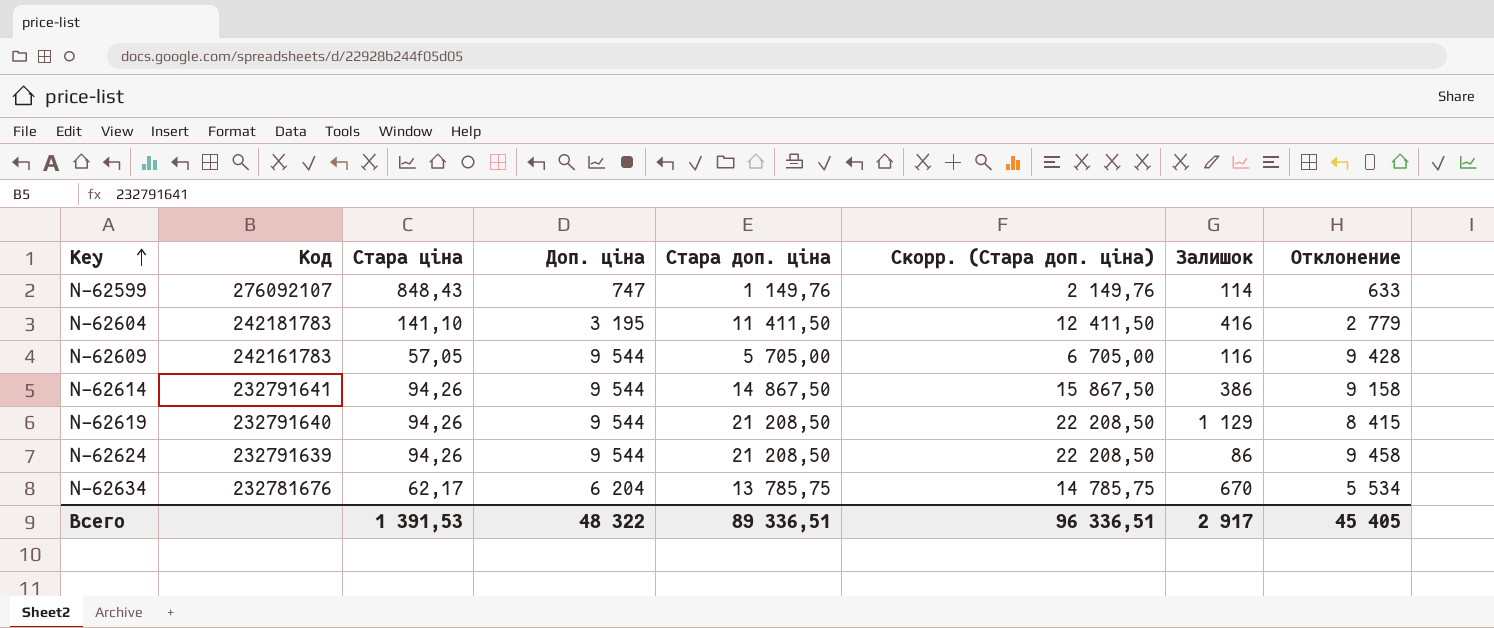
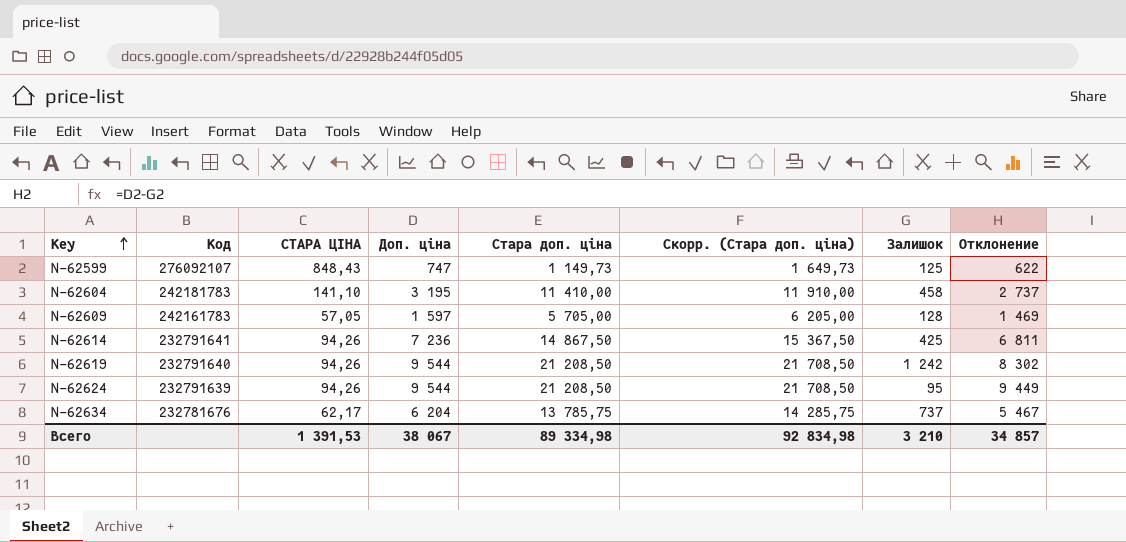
column name: Стара ціна -> СТАРА ЦІНА
column Скорр. (Стара доп. ціна) | formula: [Стара доп. ціна] + 1000 -> [Стара доп. ціна] + 500
N-62599 | Стара доп. ціна: 1 149,76 -> 1 149,73
N-62599 | Залишок: 114 -> 125
N-62599 | Отклонение: 633 -> 622
N-62604 | Стара доп. ціна: 11 411,50 -> 11 410,00
N-62604 | Залишок: 416 -> 458
N-62604 | Отклонение: 2 779 -> 2 737
N-62609 | Доп. ціна: 9 544 -> 1 597
N-62609 | Залишок: 116 -> 128
N-62609 | Отклонение: 9 428 -> 1 469
N-62614 | Доп. ціна: 9 544 -> 7 236
N-62614 | Залишок: 386 -> 425
N-62614 | Отклонение: 9 158 -> 6 811
N-62619 | Залишок: 1 129 -> 1 242
N-62619 | Отклонение: 8 415 -> 8 302
N-62624 | Залишок: 86 -> 95
N-62624 | Отклонение: 9 458 -> 9 449
N-62634 | Залишок: 670 -> 737
N-62634 | Отклонение: 5 534 -> 5 467
Всего | Доп. ціна: 48 322 -> 38 067
Всего | Стара доп. ціна: 89 336,51 -> 89 334,98
Всего | Скорр. (Стара доп. ціна): 96 336,51 -> 92 834,98
Всего | Залишок: 2 917 -> 3 210
Всего | Отклонение: 45 405 -> 34 857

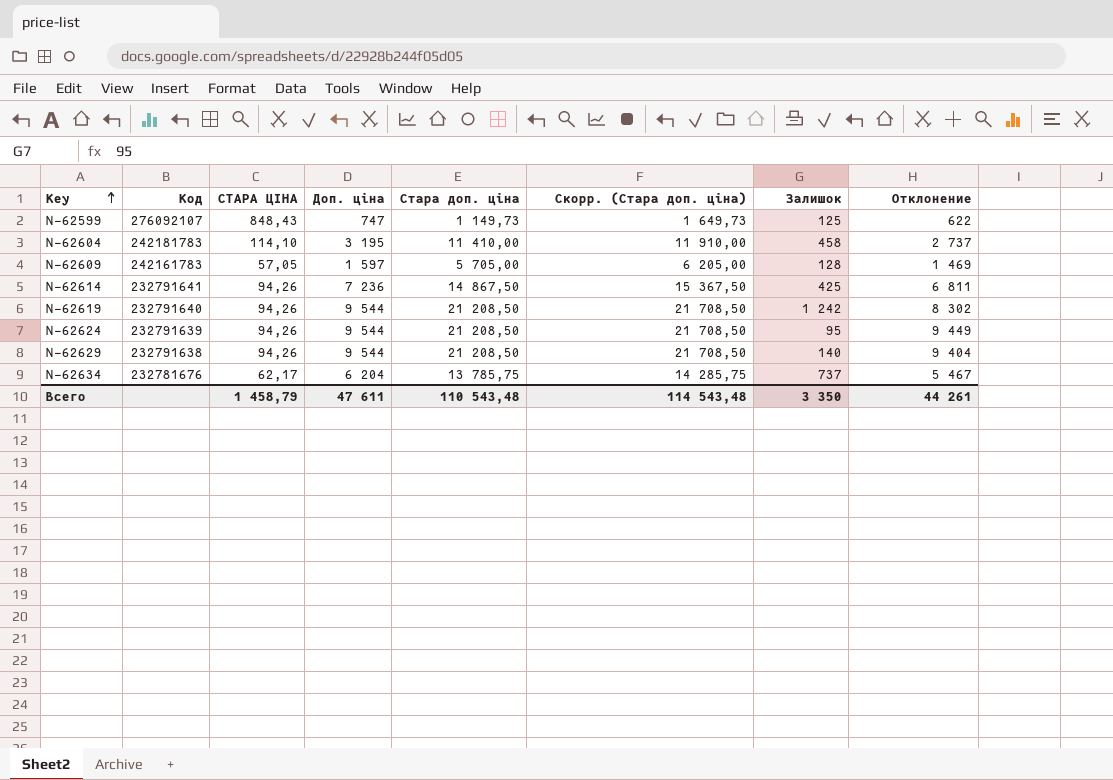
N-62604 | СТАРА ЦІНА: 141,10 -> 114,10
row N-62629: none -> 232791638 | 94,26 | 9 544 | 21 208,50 | 21 708,50 | 140 | 9 404
Всего | СТАРА ЦІНА: 1 391,53 -> 1 458,79
Всего | Доп. ціна: 38 067 -> 47 611
Всего | Стара доп. ціна: 89 334,98 -> 110 543,48
Всего | Скорр. (Стара доп. ціна): 92 834,98 -> 114 543,48
Всего | Залишок: 3 210 -> 3 350
Всего | Отклонение: 34 857 -> 44 261

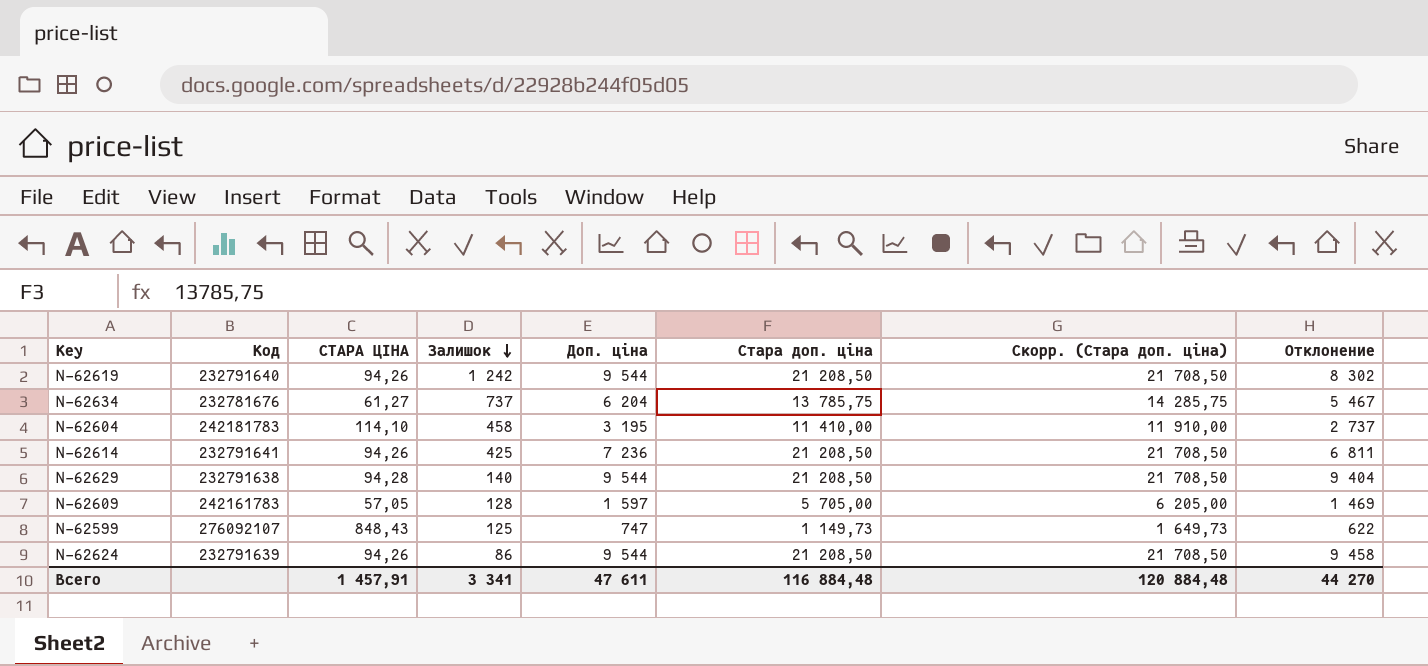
row order: Key ascending -> Залишок descending
column Залишок | position: 7 -> 4
N-62634 | СТАРА ЦІНА: 62,17 -> 61,27
N-62614 | Стара доп. ціна: 14 867,50 -> 21 208,50
N-62614 | Скорр. (Стара доп. ціна): 15 367,50 -> 21 708,50
N-62629 | СТАРА ЦІНА: 94,26 -> 94,28
N-62624 | Залишок: 95 -> 86
N-62624 | Отклонение: 9 449 -> 9 458
Всего | СТАРА ЦІНА: 1 458,79 -> 1 457,91
Всего | Залишок: 3 350 -> 3 341
Всего | Стара доп. ціна: 110 543,48 -> 116 884,48
Всего | Скорр. (Стара доп. ціна): 114 543,48 -> 120 884,48
Всего | Отклонение: 44 261 -> 44 270

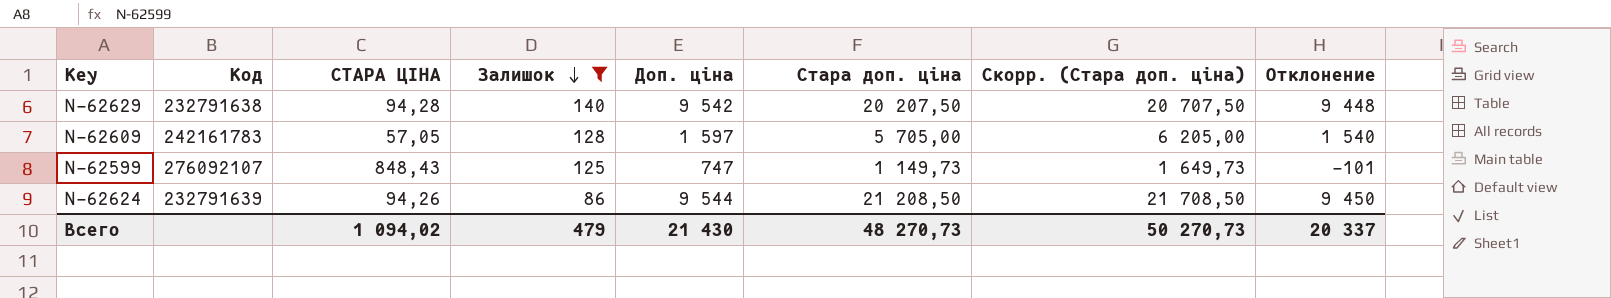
filter: none -> Залишок <= 140
column Отклонение | formula: [Доп. ціна] - [Залишок] -> [Доп. ціна] - [СТАРА ЦІНА]
N-62629 | Доп. ціна: 9 544 -> 9 542
N-62629 | Стара доп. ціна: 21 208,50 -> 20 207,50
N-62629 | Скорр. (Стара доп. ціна): 21 708,50 -> 20 707,50
Всего | СТАРА ЦІНА: 1 457,91 -> 1 094,02
Всего | Залишок: 3 341 -> 479
Всего | Доп. ціна: 47 611 -> 21 430
Всего | Стара доп. ціна: 116 884,48 -> 48 270,73
Всего | Скорр. (Стара доп. ціна): 120 884,48 -> 50 270,73
Всего | Отклонение: 44 270 -> 20 337

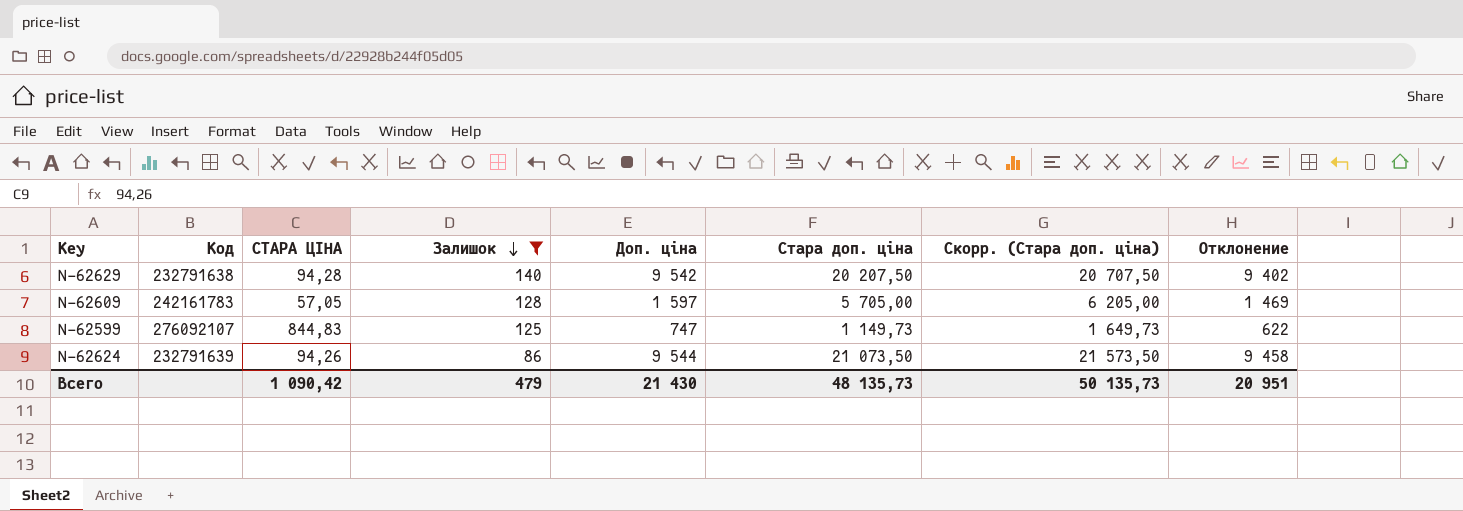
column Отклонение | formula: [Доп. ціна] - [СТАРА ЦІНА] -> [Доп. ціна] - [Залишок]
N-62599 | СТАРА ЦІНА: 848,43 -> 844,83
N-62624 | Стара доп. ціна: 21 208,50 -> 21 073,50
N-62624 | Скорр. (Стара доп. ціна): 21 708,50 -> 21 573,50
Всего | СТАРА ЦІНА: 1 094,02 -> 1 090,42
Всего | Стара доп. ціна: 48 270,73 -> 48 135,73
Всего | Скорр. (Стара доп. ціна): 50 270,73 -> 50 135,73
Всего | Отклонение: 20 337 -> 20 951

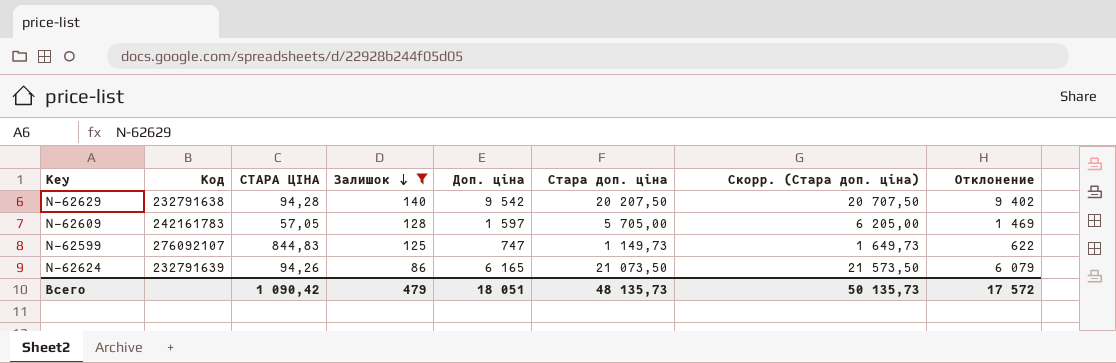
N-62624 | Доп. ціна: 9 544 -> 6 165
N-62624 | Отклонение: 9 458 -> 6 079
Всего | Доп. ціна: 21 430 -> 18 051
Всего | Отклонение: 20 951 -> 17 572

